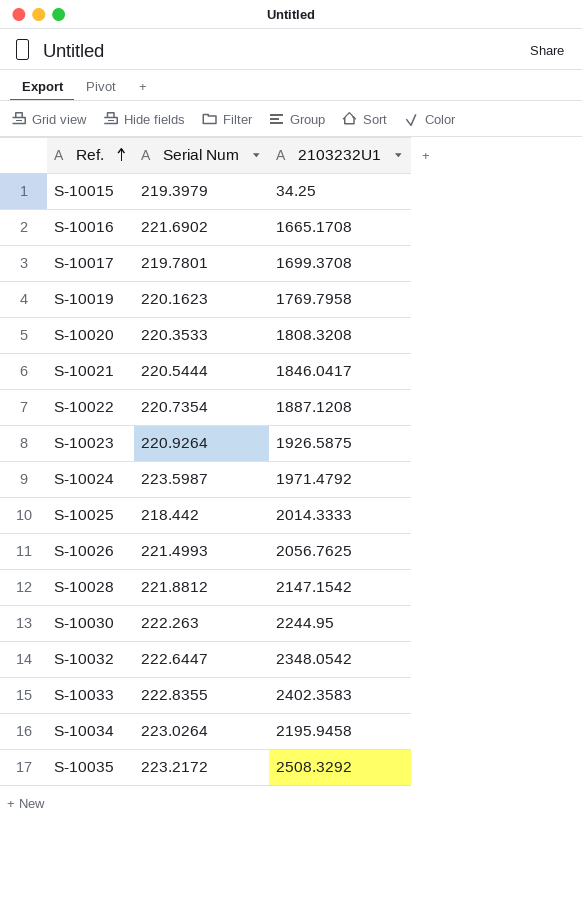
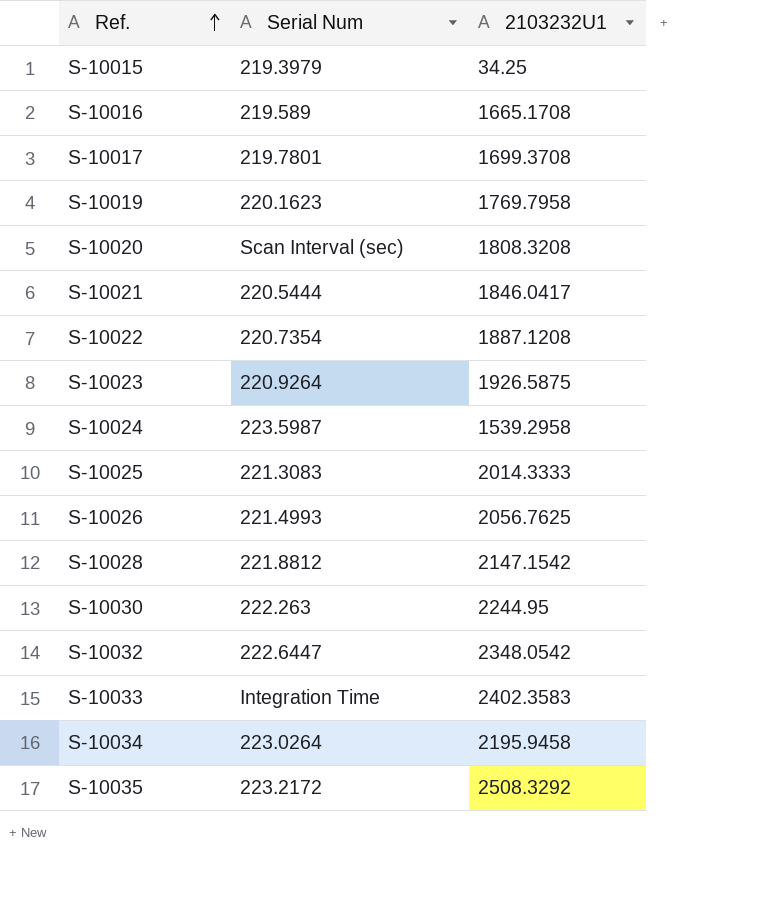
S-10016 | Serial Num: 221.6902 -> 219.589
S-10020 | Serial Num: 220.3533 -> Scan Interval (sec)
S-10024 | 2103232U1: 1971.4792 -> 1539.2958
S-10025 | Serial Num: 218.442 -> 221.3083
S-10033 | Serial Num: 222.8355 -> Integration Time

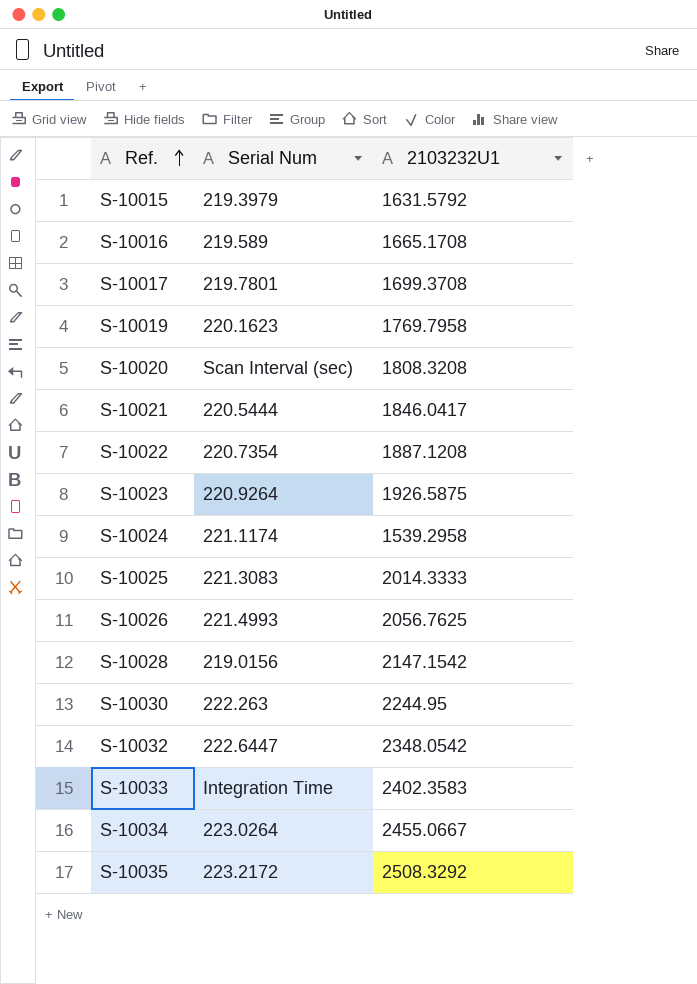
S-10015 | 2103232U1: 34.25 -> 1631.5792
S-10024 | Serial Num: 223.5987 -> 221.1174
S-10028 | Serial Num: 221.8812 -> 219.0156
S-10034 | 2103232U1: 2195.9458 -> 2455.0667

